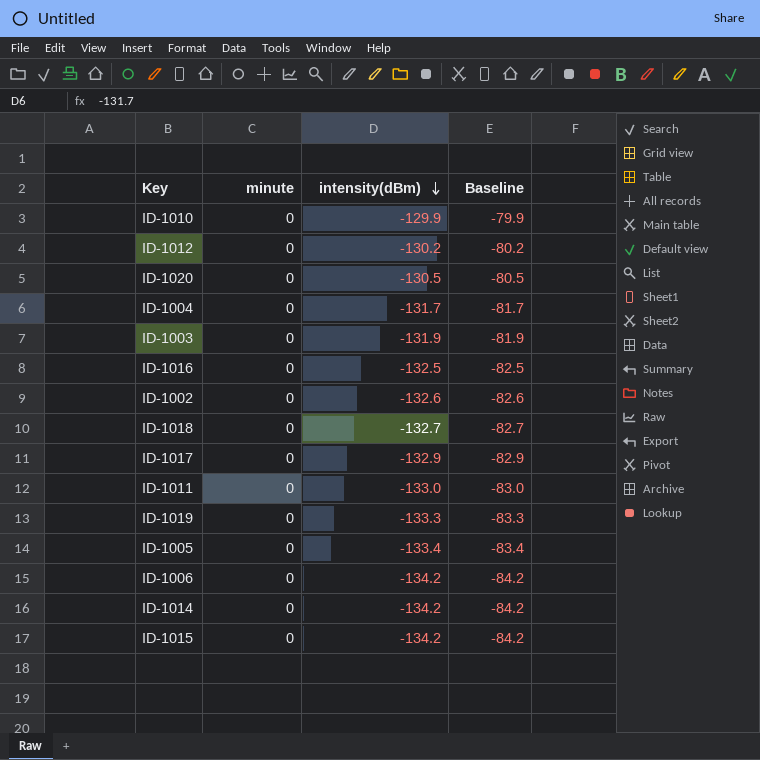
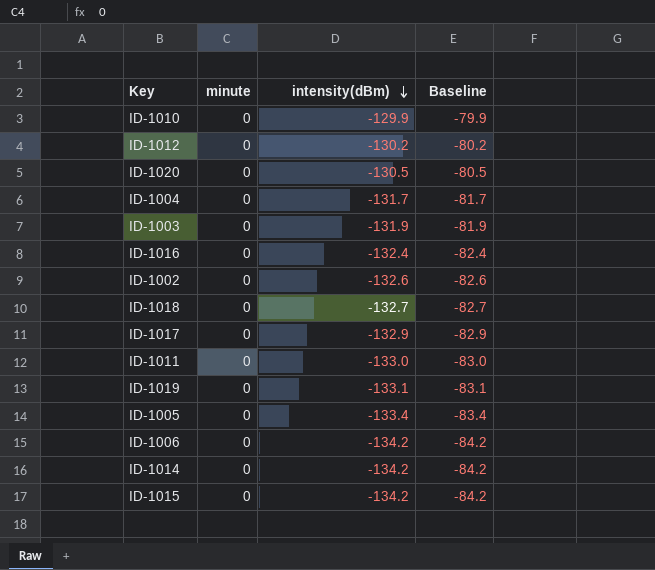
ID-1016 | intensity(dBm): -132.5 -> -132.4
ID-1016 | Baseline: -82.5 -> -82.4
ID-1019 | intensity(dBm): -133.3 -> -133.1
ID-1019 | Baseline: -83.3 -> -83.1

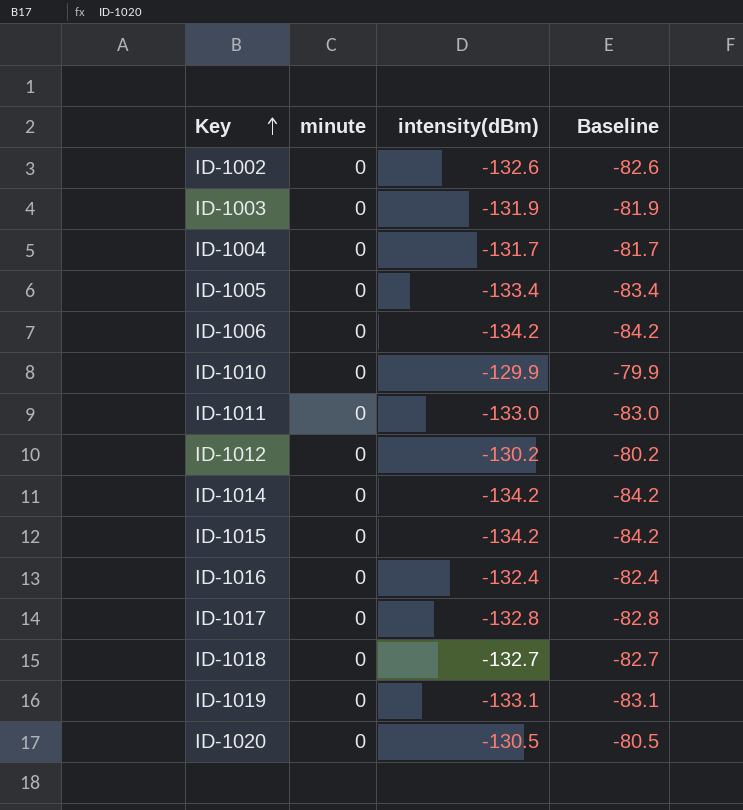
row order: intensity(dBm) descending -> Key ascending
ID-1017 | intensity(dBm): -132.9 -> -132.8
ID-1017 | Baseline: -82.9 -> -82.8

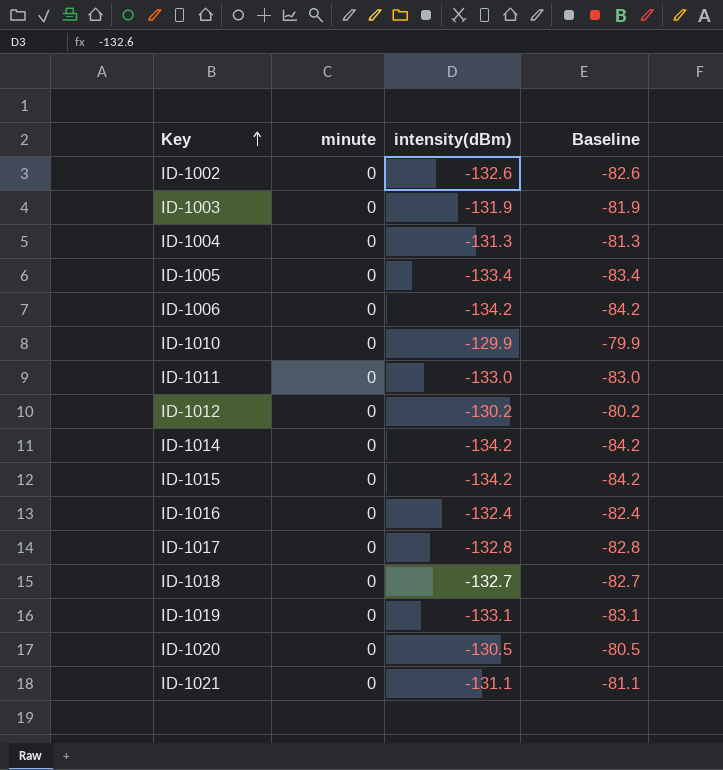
ID-1004 | intensity(dBm): -131.7 -> -131.3
ID-1004 | Baseline: -81.7 -> -81.3
row ID-1021: none -> 0 | -131.1 | -81.1

